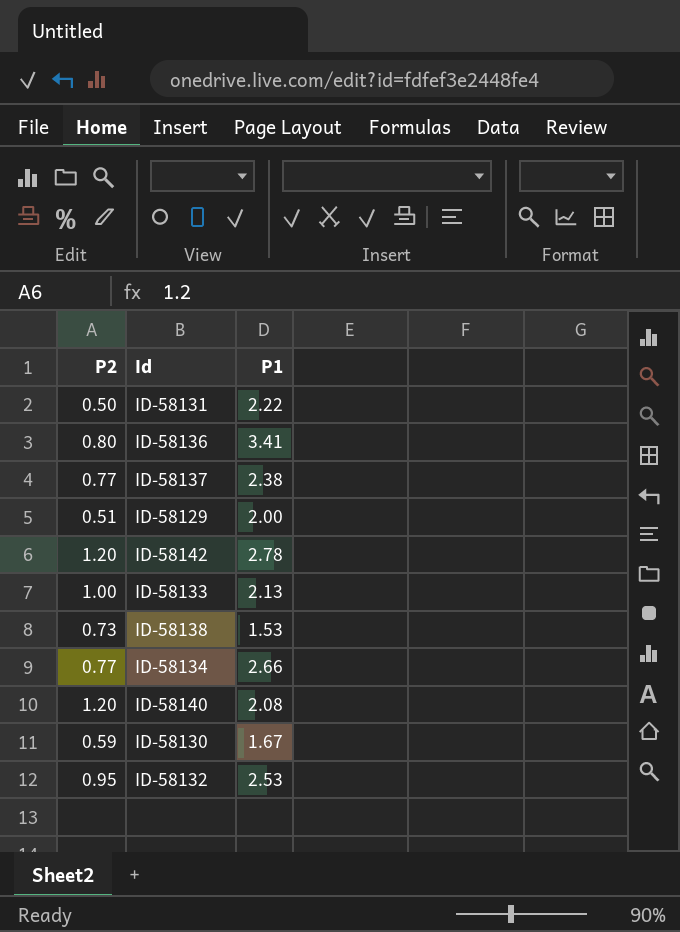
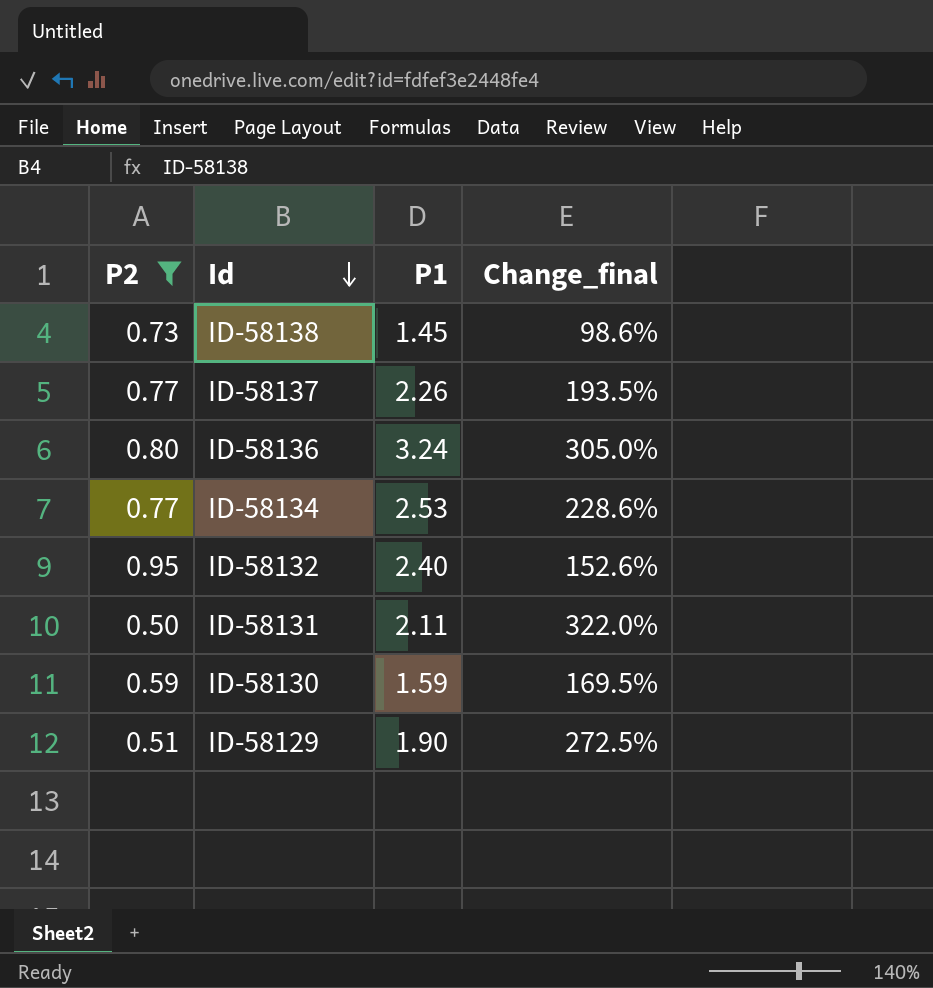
filter: none -> P2 <= 0.95
row order: none -> Id descending
column Change_final | formula: none -> ([P1] - [P2]) / [P2]
ID-58138 | P1: 1.53 -> 1.45
ID-58137 | P1: 2.38 -> 2.26
ID-58136 | P1: 3.41 -> 3.24
ID-58134 | P1: 2.66 -> 2.53
ID-58132 | P1: 2.53 -> 2.40
ID-58131 | P1: 2.22 -> 2.11
ID-58130 | P1: 1.67 -> 1.59
ID-58129 | P1: 2.00 -> 1.90

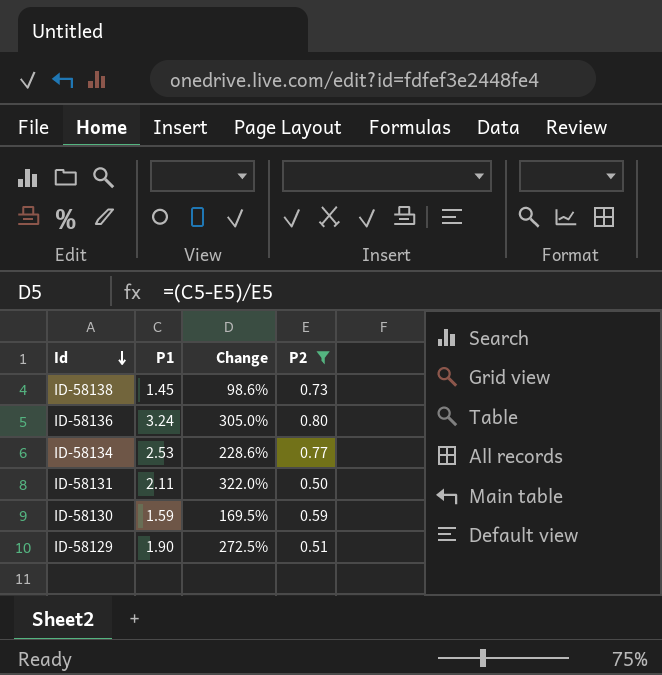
column name: Change_final -> Change
column P2 | position: 1 -> 4
row ID-58137: 0.77 | 2.26 | 193.5% -> none
row ID-58132: 0.95 | 2.40 | 152.6% -> none

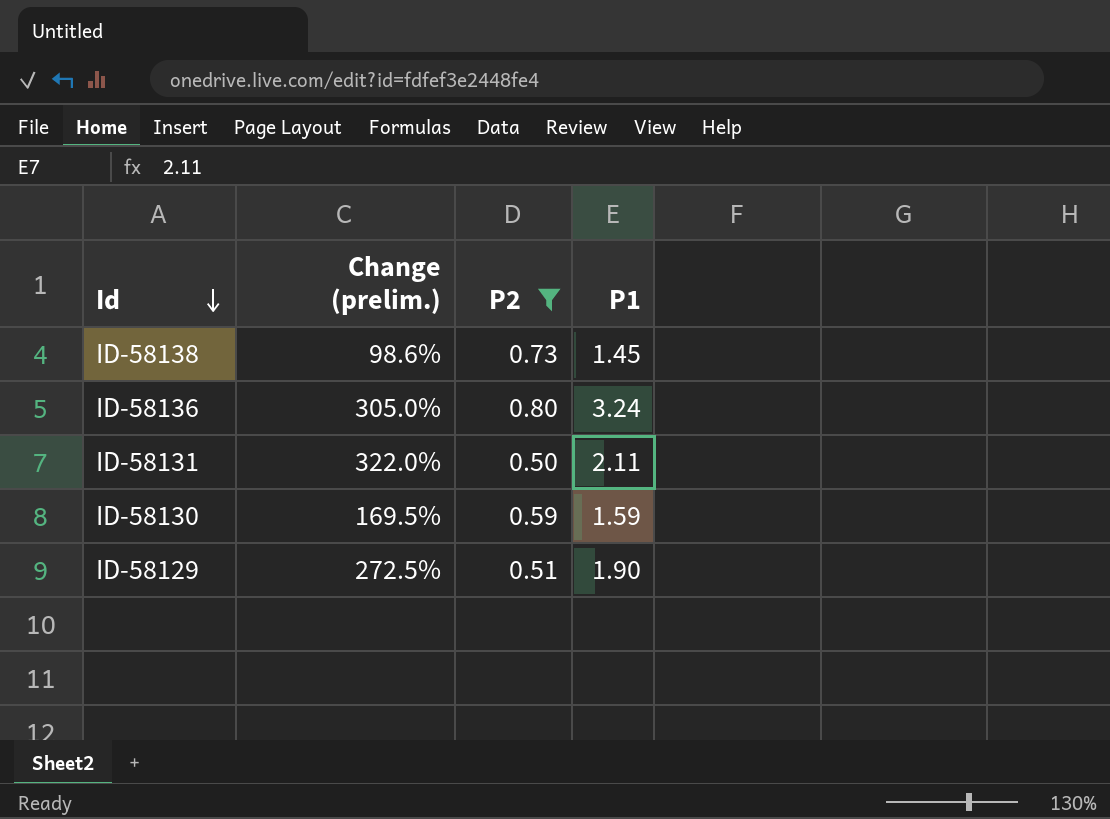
column name: Change -> Change (prelim.)
column P1 | position: 2 -> 4
row ID-58134: 2.53 | 228.6% | 0.77 -> none

